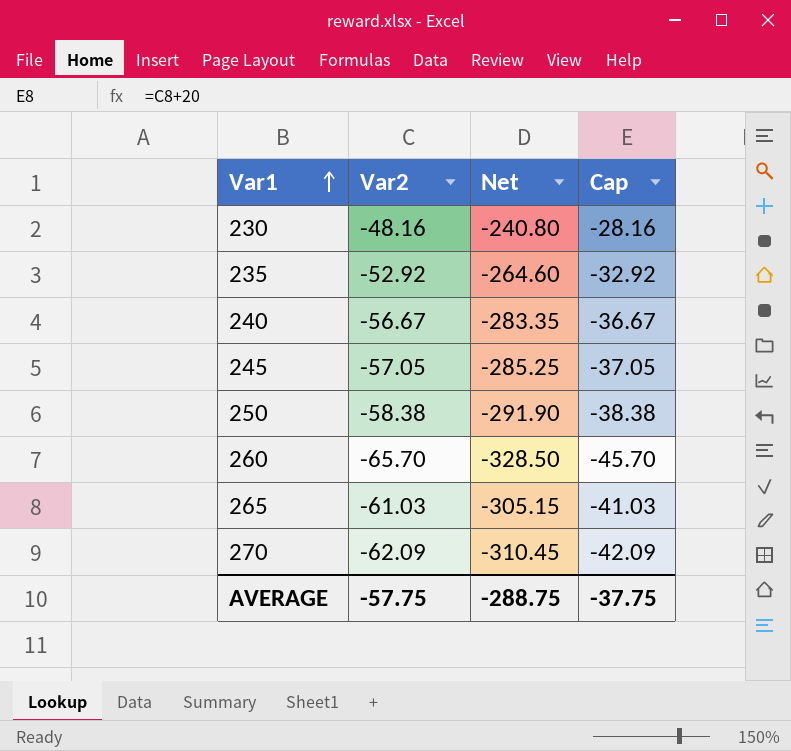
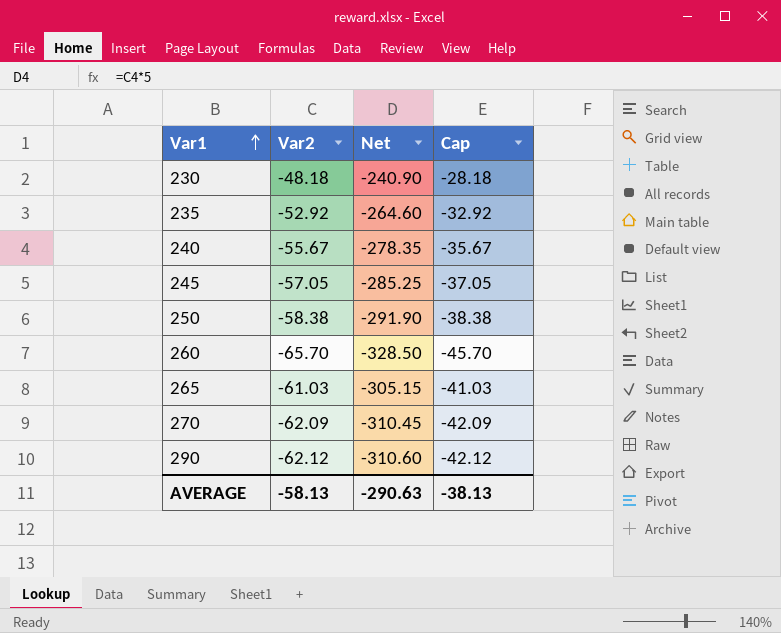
230 | Var2: -48.16 -> -48.18
230 | Net: -240.80 -> -240.90
230 | Cap: -28.16 -> -28.18
240 | Var2: -56.67 -> -55.67
240 | Net: -283.35 -> -278.35
240 | Cap: -36.67 -> -35.67
row 290: none -> -62.12 | -310.60 | -42.12
AVERAGE | Var2: -57.75 -> -58.13
AVERAGE | Net: -288.75 -> -290.63
AVERAGE | Cap: -37.75 -> -38.13

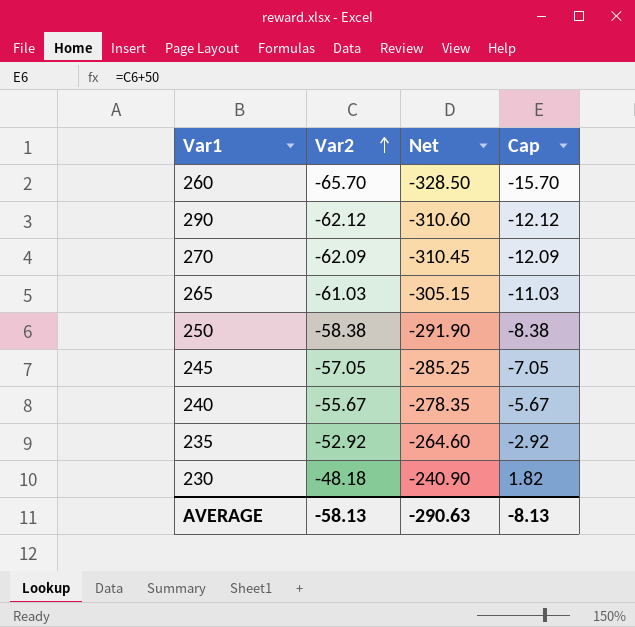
row order: Var1 ascending -> Var2 ascending
column Cap | formula: [Var2] + 20 -> [Var2] + 50
AVERAGE | Cap: -38.13 -> -8.13

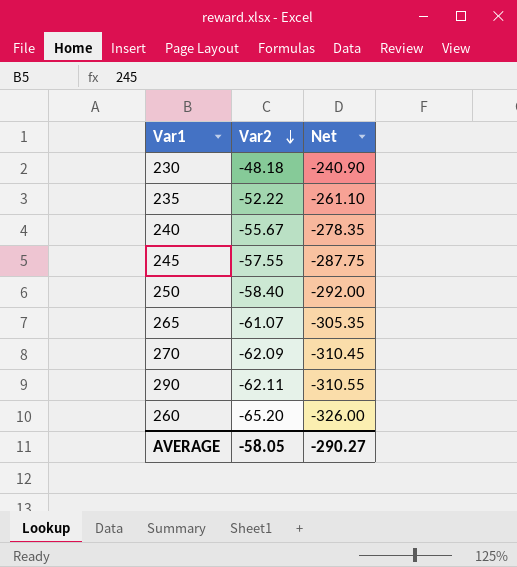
row order: Var2 ascending -> Var2 descending
column Cap | formula: [Var2] + 50 -> none
235 | Var2: -52.92 -> -52.22
235 | Net: -264.60 -> -261.10
245 | Var2: -57.05 -> -57.55
245 | Net: -285.25 -> -287.75
250 | Var2: -58.38 -> -58.40
250 | Net: -291.90 -> -292.00
265 | Var2: -61.03 -> -61.07
265 | Net: -305.15 -> -305.35
290 | Var2: -62.12 -> -62.11
290 | Net: -310.60 -> -310.55
260 | Var2: -65.70 -> -65.20
260 | Net: -328.50 -> -326.00
AVERAGE | Var2: -58.13 -> -58.05
AVERAGE | Net: -290.63 -> -290.27

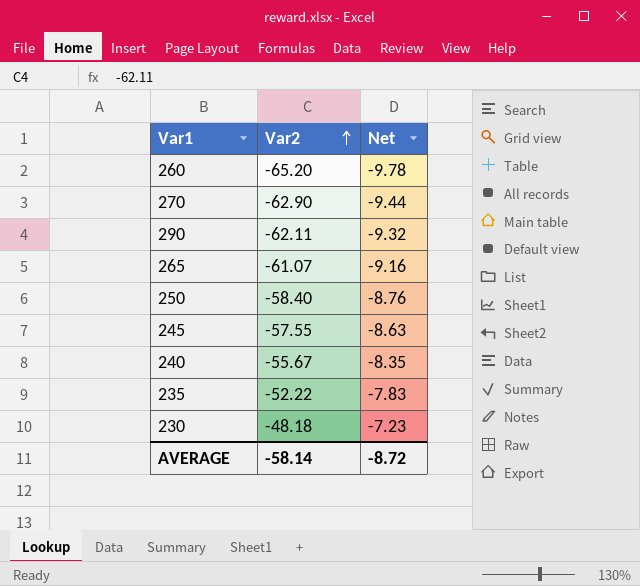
row order: Var2 descending -> Var2 ascending
column Net | formula: [Var2] * 5 -> [Var2] * 0.15
270 | Var2: -62.09 -> -62.90
AVERAGE | Var2: -58.05 -> -58.14
AVERAGE | Net: -290.27 -> -8.72

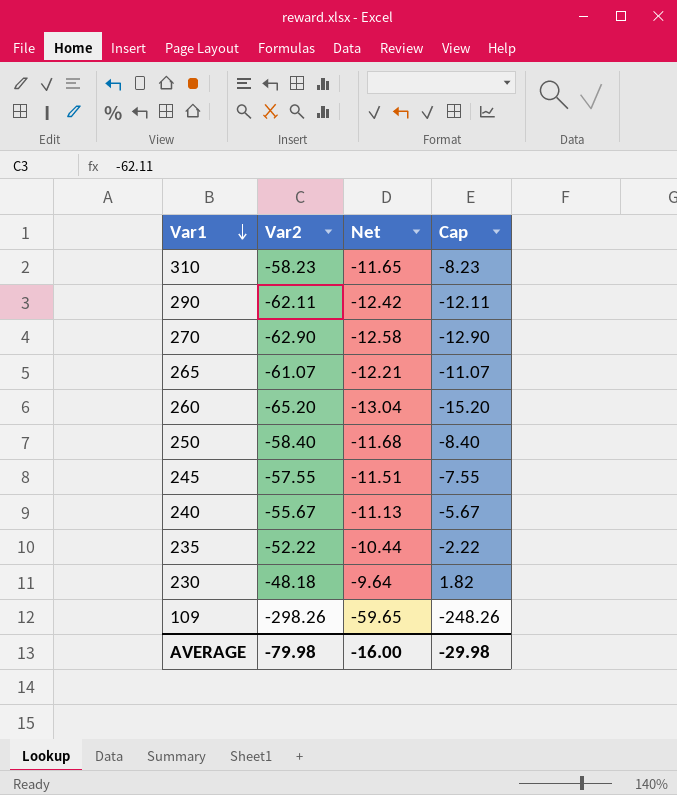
row order: Var2 ascending -> Var1 descending
column Net | formula: [Var2] * 0.15 -> [Var2] * 0.2
column Cap | formula: none -> [Var2] + 50
row 310: none -> -58.23 | -11.65 | -8.23
row 109: none -> -298.26 | -59.65 | -248.26
AVERAGE | Var2: -58.14 -> -79.98
AVERAGE | Net: -8.72 -> -16.00

